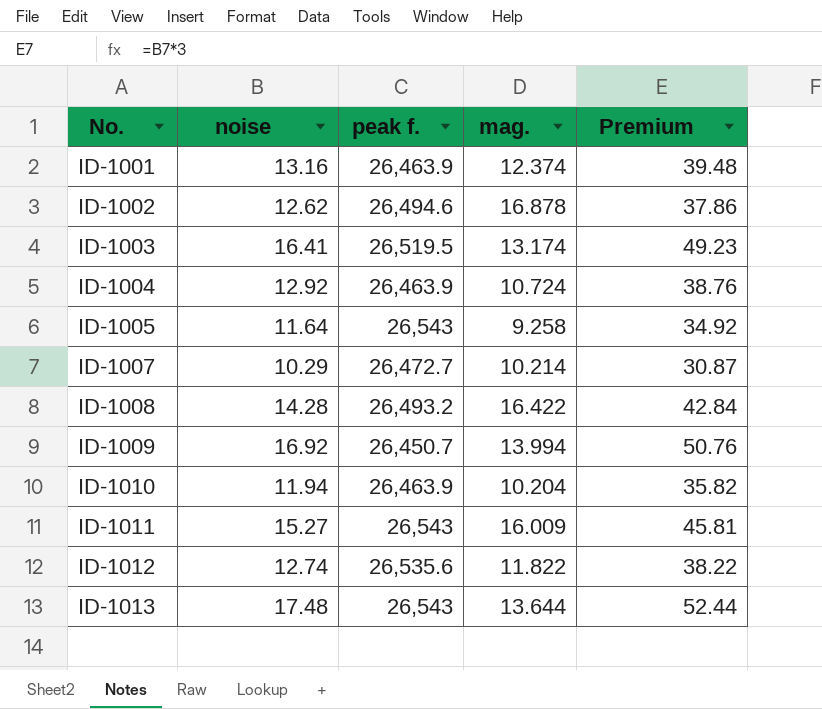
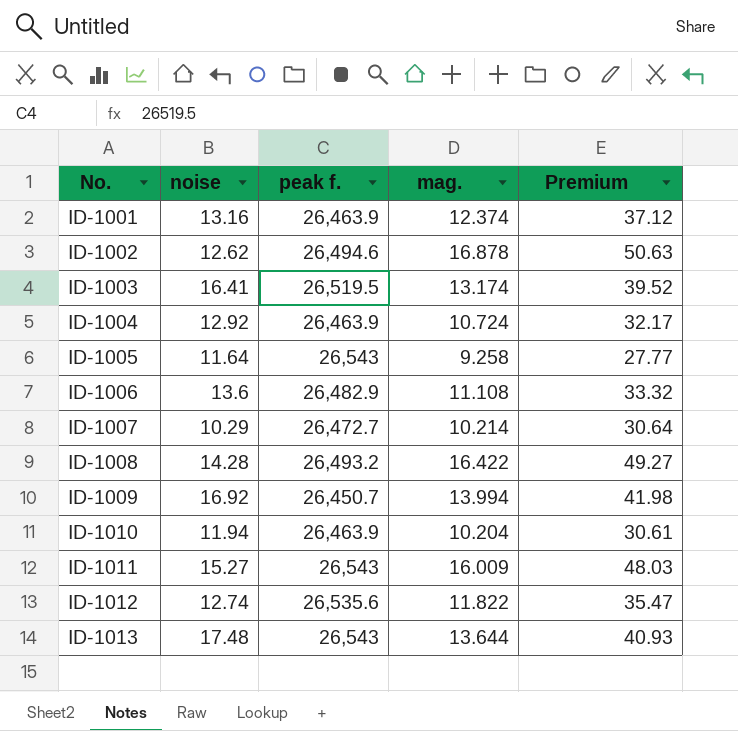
column Premium | formula: [noise] * 3 -> [mag.] * 3
row ID-1006: none -> 13.6 | 26,482.9 | 11.108 | 33.32

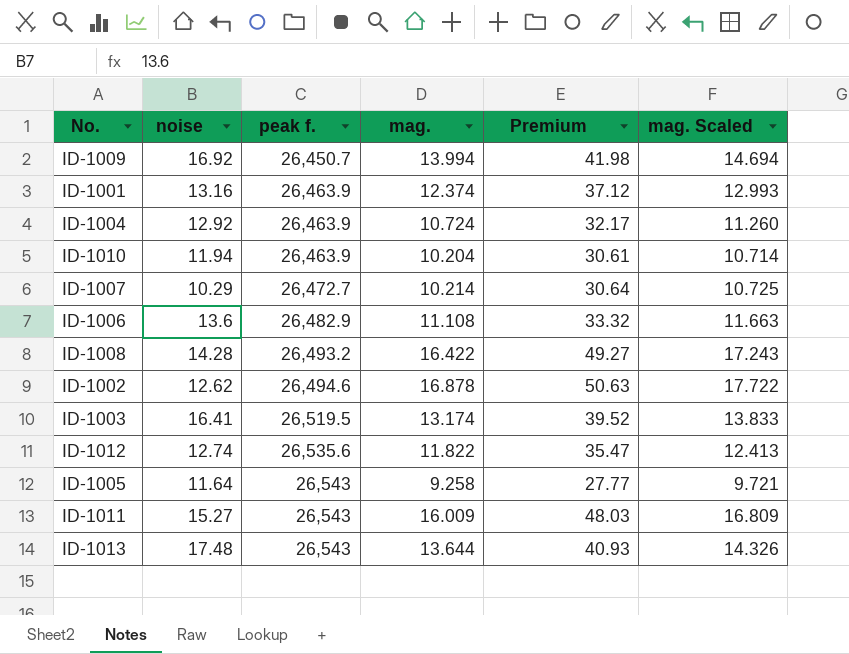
row order: No. ascending -> peak f. ascending
column mag. Scaled | formula: none -> [mag.] * 1.05

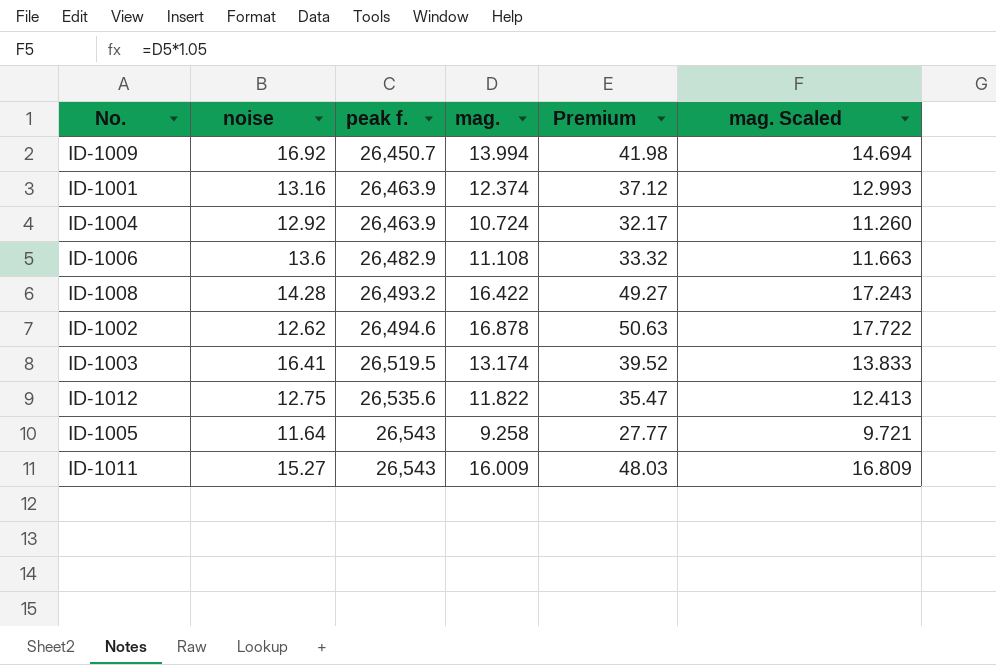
row ID-1010: 11.94 | 26,463.9 | 10.204 | 30.61 | 10.714 -> none
row ID-1007: 10.29 | 26,472.7 | 10.214 | 30.64 | 10.725 -> none
row ID-1013: 17.48 | 26,543 | 13.644 | 40.93 | 14.326 -> none
ID-1012 | noise: 12.74 -> 12.75

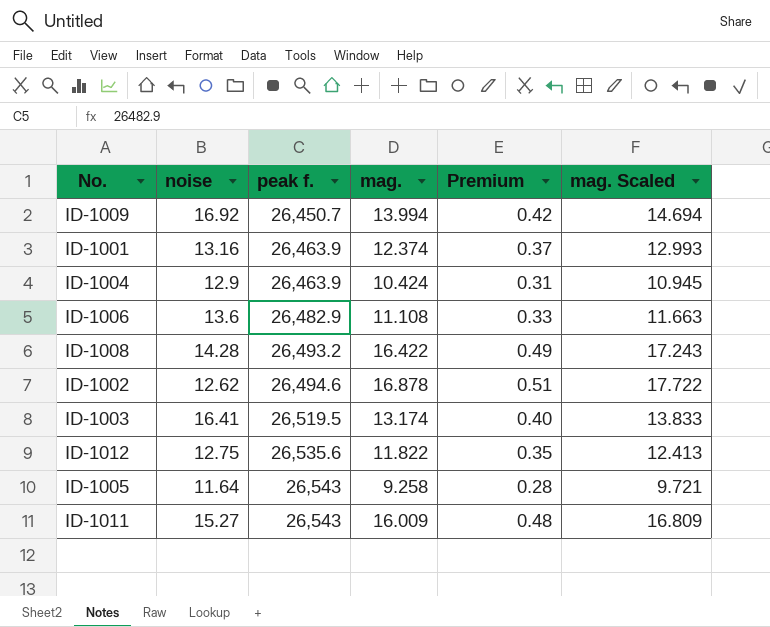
column Premium | formula: [mag.] * 3 -> [mag.] * 0.03
ID-1004 | noise: 12.92 -> 12.9
ID-1004 | mag.: 10.724 -> 10.424
ID-1004 | mag. Scaled: 11.260 -> 10.945

